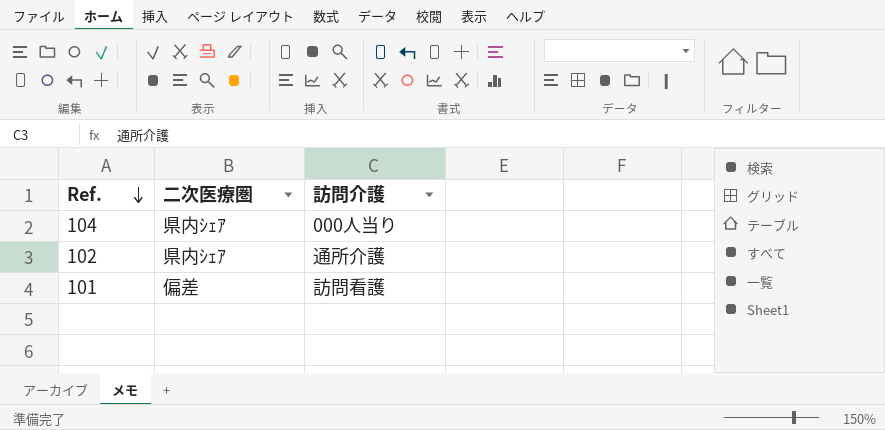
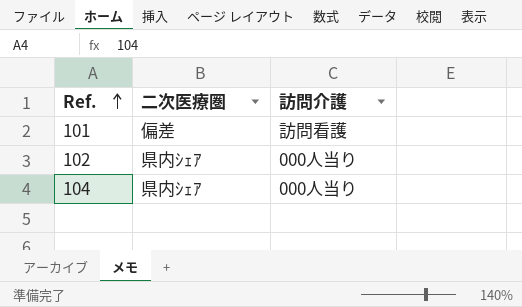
row order: Ref. descending -> Ref. ascending
102 | 訪問介護: 通所介護 -> 000人当り

